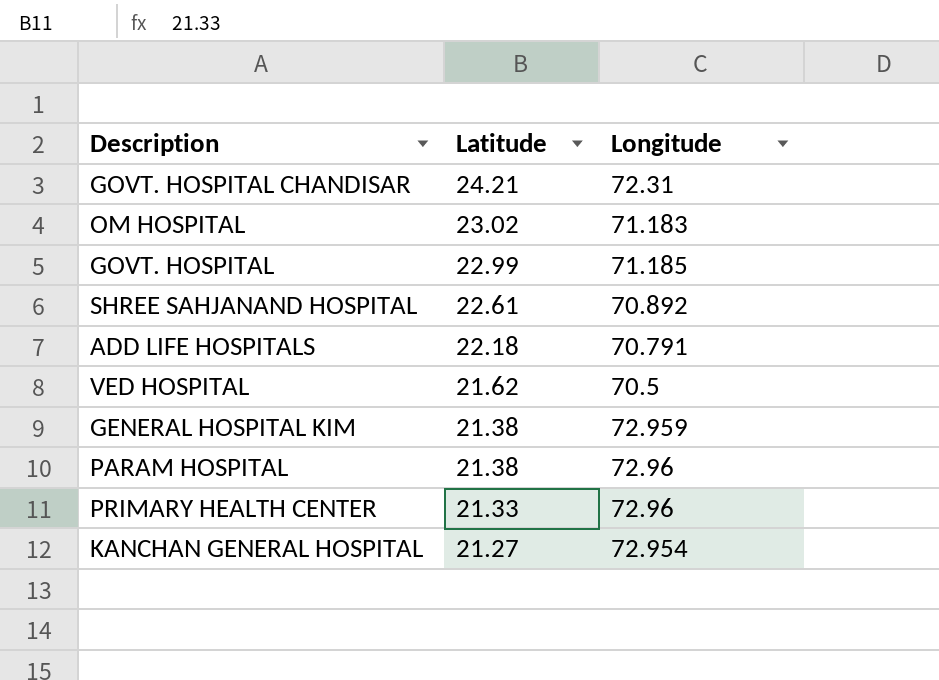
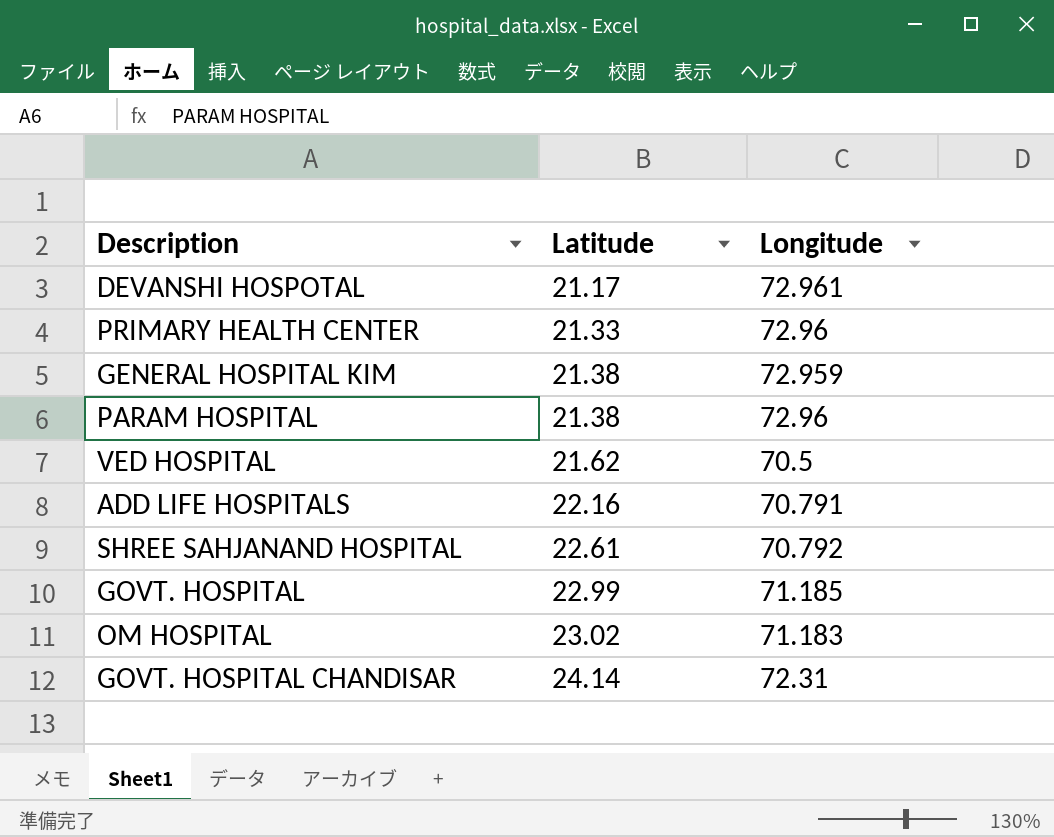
row order: Latitude descending -> Latitude ascending
row KANCHAN GENERAL HOSPITAL: 21.27 | 72.954 -> none
row DEVANSHI HOSPOTAL: none -> 21.17 | 72.961
ADD LIFE HOSPITALS | Latitude: 22.18 -> 22.16
SHREE SAHJANAND HOSPITAL | Longitude: 70.892 -> 70.792
GOVT. HOSPITAL CHANDISAR | Latitude: 24.21 -> 24.14

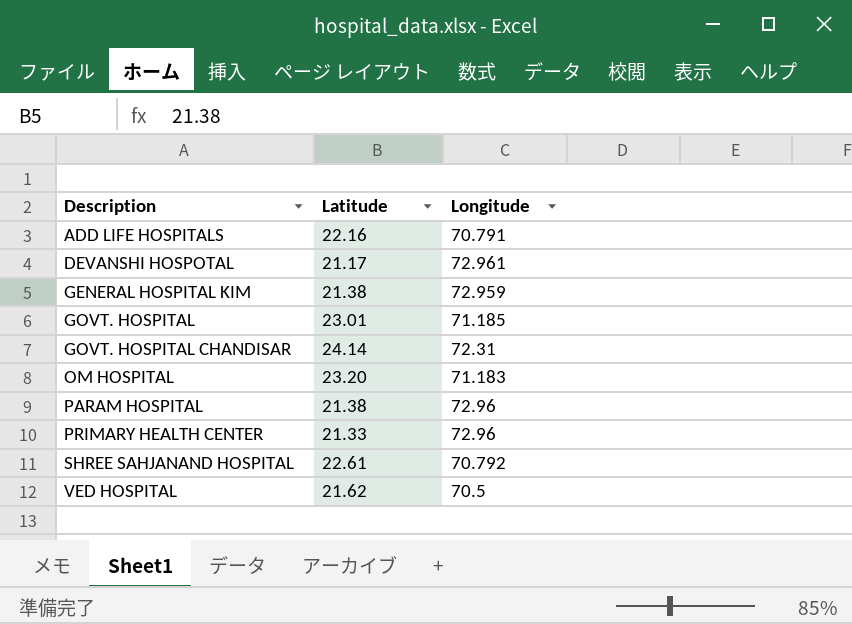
row order: Latitude ascending -> Description ascending
GOVT. HOSPITAL | Latitude: 22.99 -> 23.01
OM HOSPITAL | Latitude: 23.02 -> 23.20

